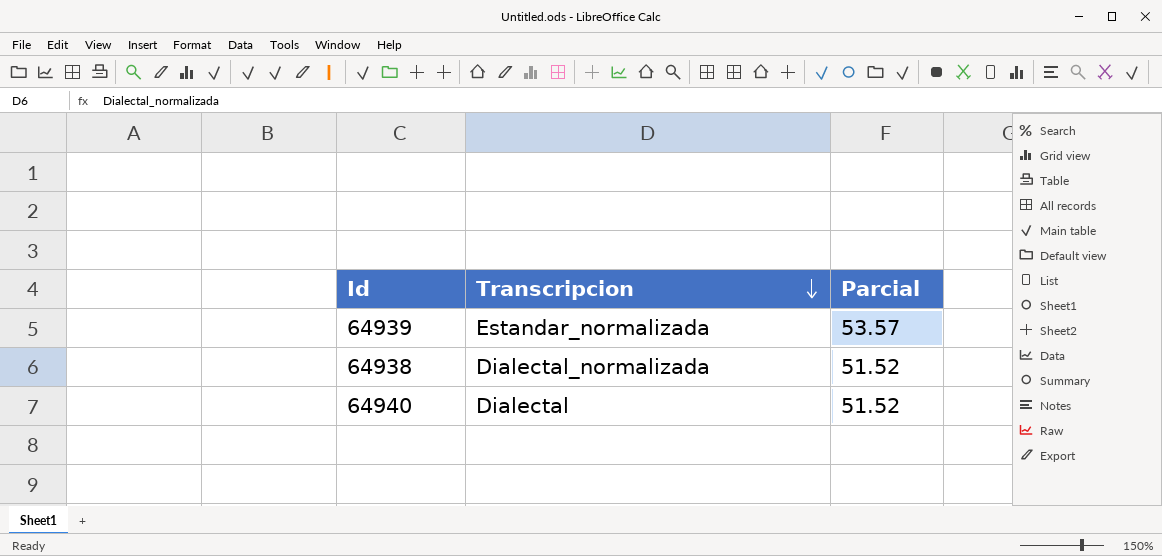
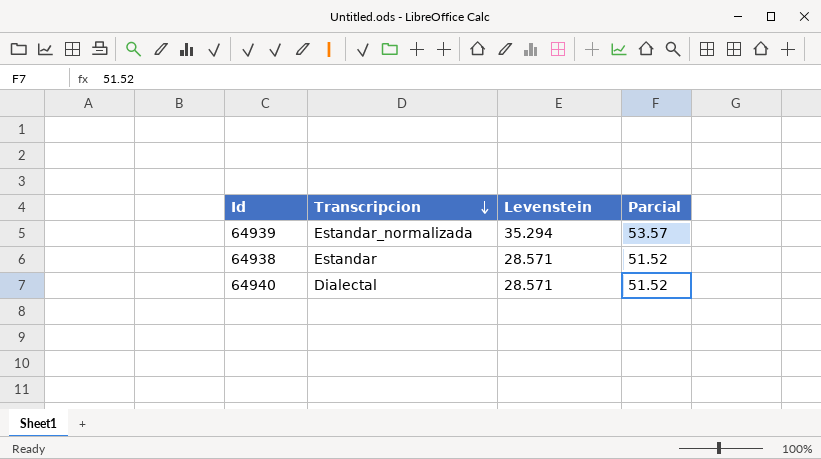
column Levenstein | position: none -> 3
64938 | Transcripcion: Dialectal_normalizada -> Estandar

